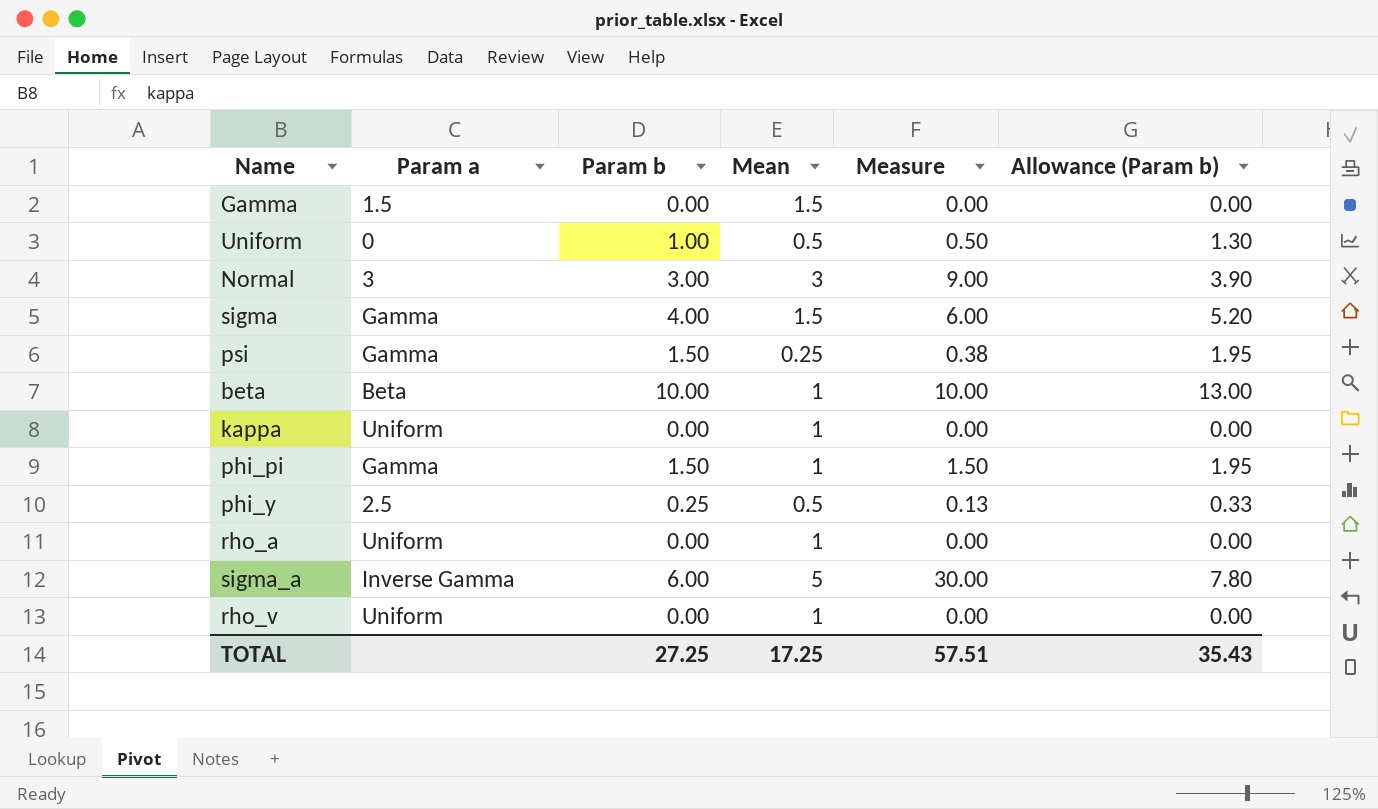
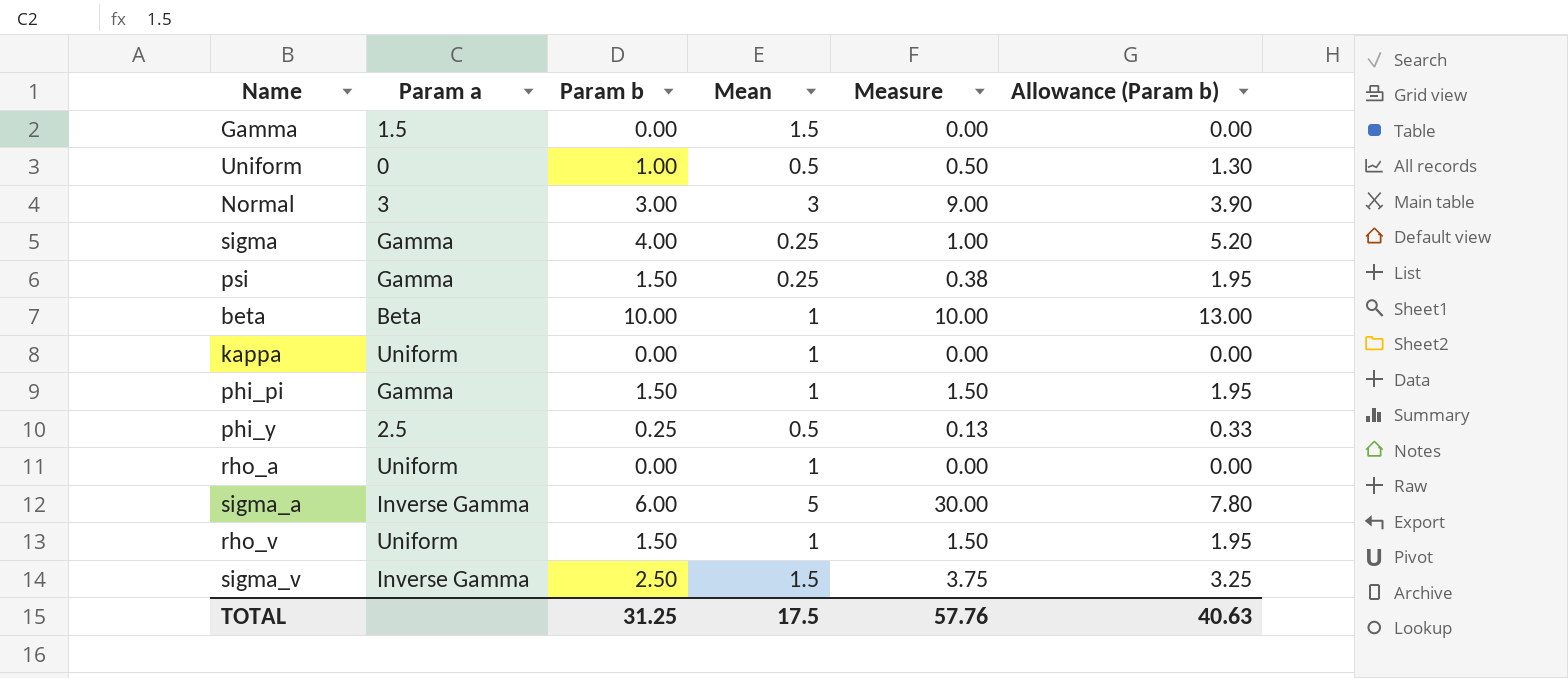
sigma | Mean: 1.5 -> 0.25
sigma | Measure: 6.00 -> 1.00
rho_v | Param b: 0.00 -> 1.50
rho_v | Measure: 0.00 -> 1.50
rho_v | Allowance (Param b): 0.00 -> 1.95
row sigma_v: none -> Inverse Gamma | 2.50 | 1.5 | 3.75 | 3.25
TOTAL | Param b: 27.25 -> 31.25
TOTAL | Mean: 17.25 -> 17.5
TOTAL | Measure: 57.51 -> 57.76
TOTAL | Allowance (Param b): 35.43 -> 40.63

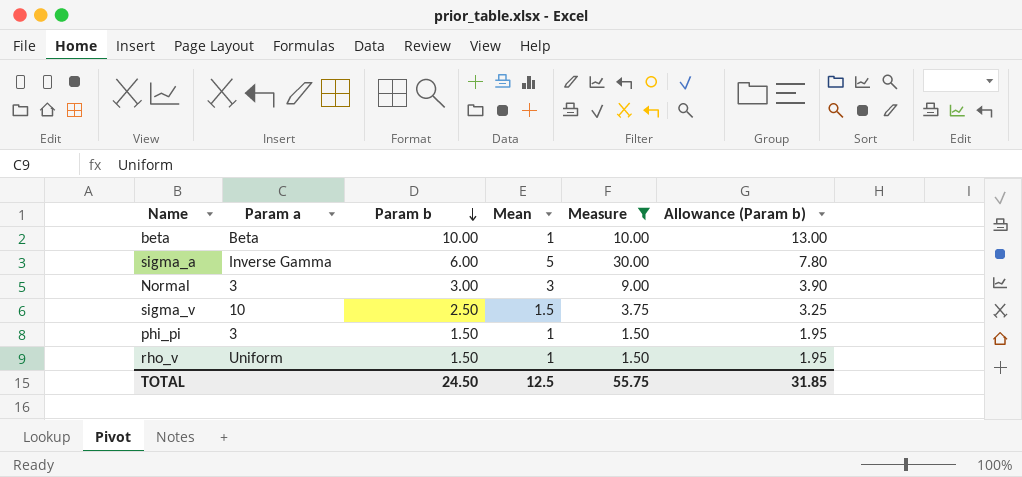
filter: none -> Measure >= 1.50
row order: none -> Param b descending
sigma_v | Param a: Inverse Gamma -> 10
phi_pi | Param a: Gamma -> 3
TOTAL | Param b: 31.25 -> 24.50
TOTAL | Mean: 17.5 -> 12.5
TOTAL | Measure: 57.76 -> 55.75
TOTAL | Allowance (Param b): 40.63 -> 31.85

